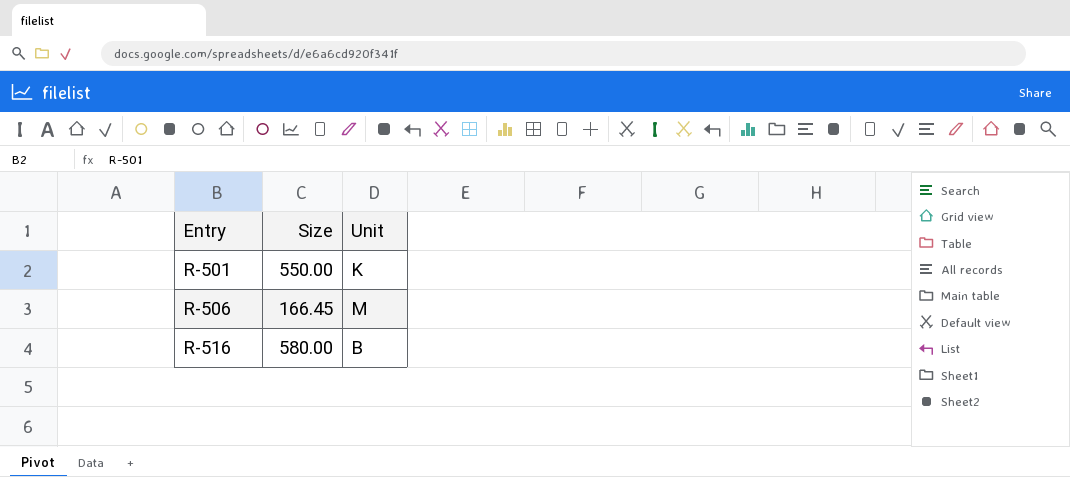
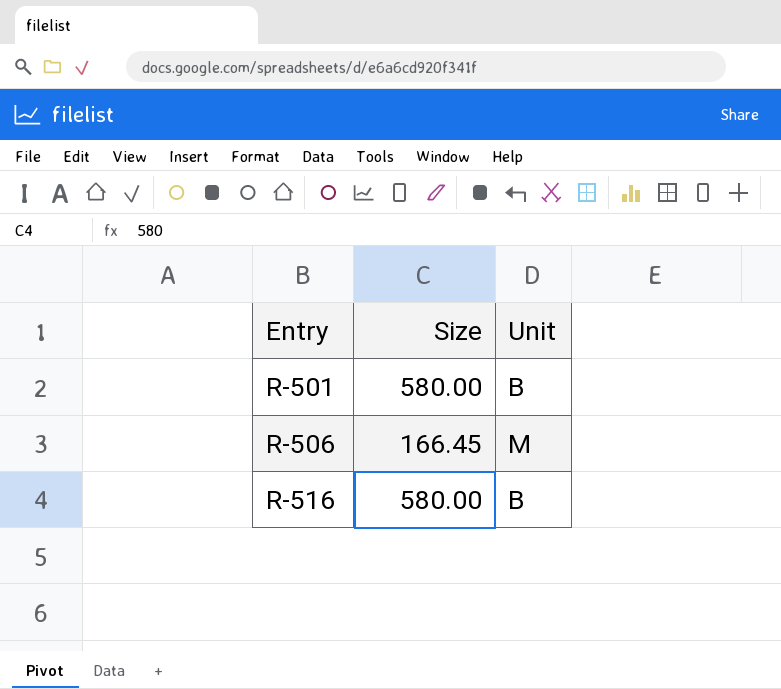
R-501 | Size: 550.00 -> 580.00
R-501 | Unit: K -> B

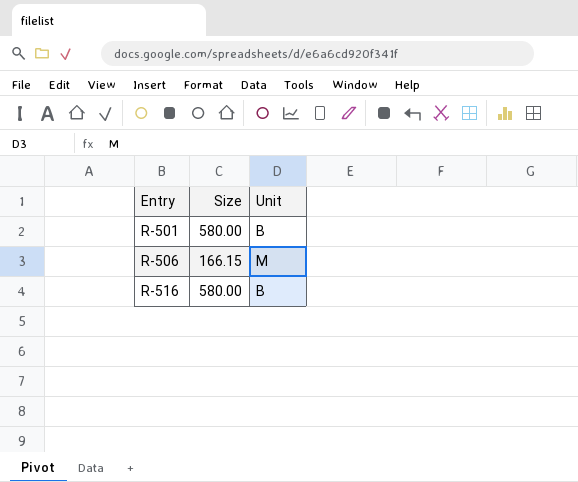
R-506 | Size: 166.45 -> 166.15

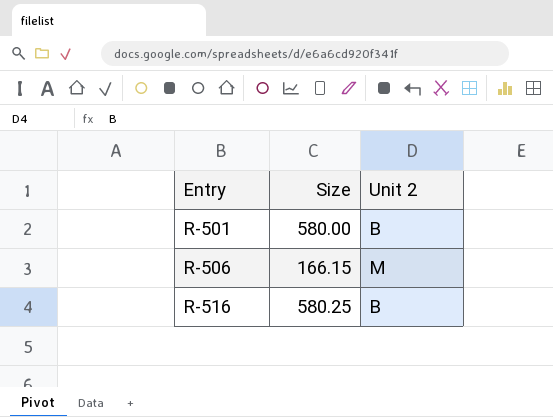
column name: Unit -> Unit 2
R-516 | Size: 580.00 -> 580.25

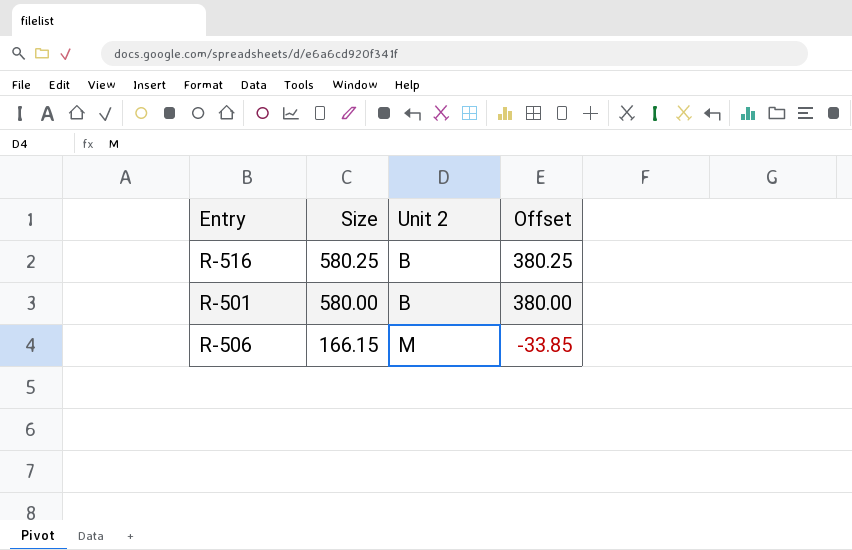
row order: Entry ascending -> Size descending
column Offset | formula: none -> [Size] - 200

